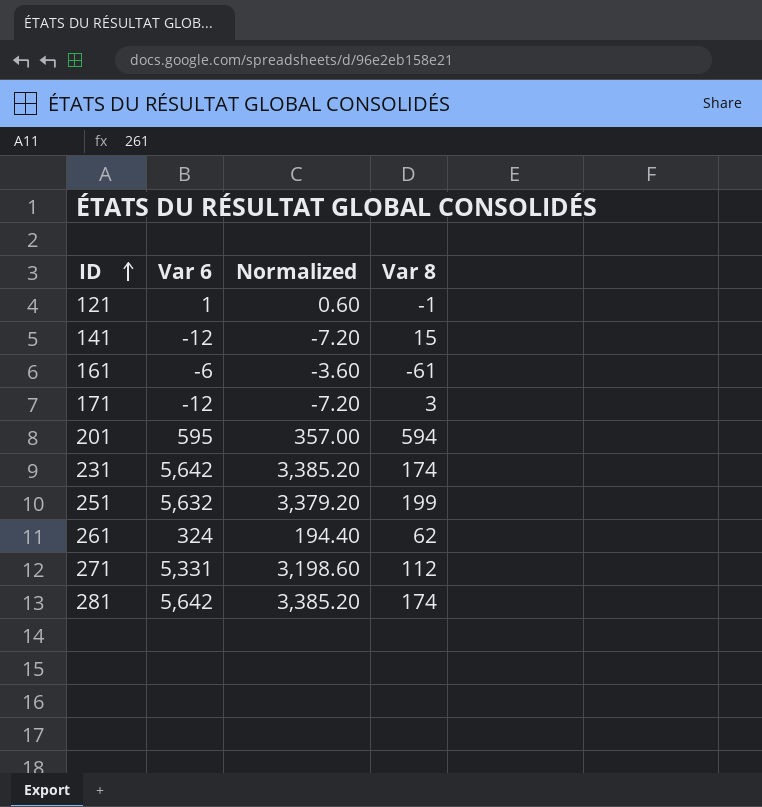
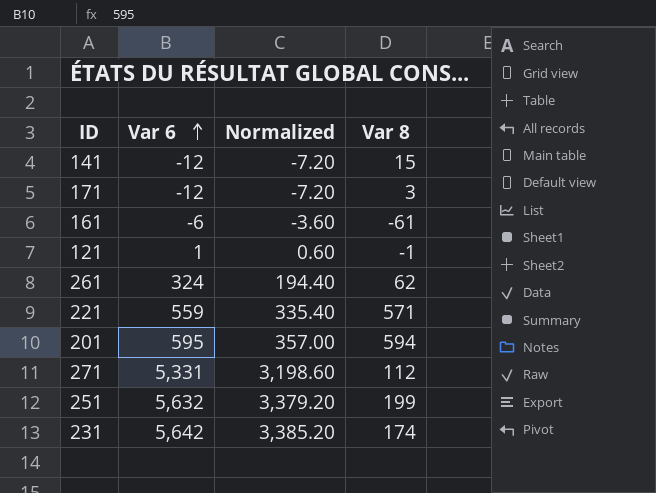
row order: ID ascending -> Var 6 ascending
row 281: 5,642 | 3,385.20 | 174 -> none
row 221: none -> 559 | 335.40 | 571

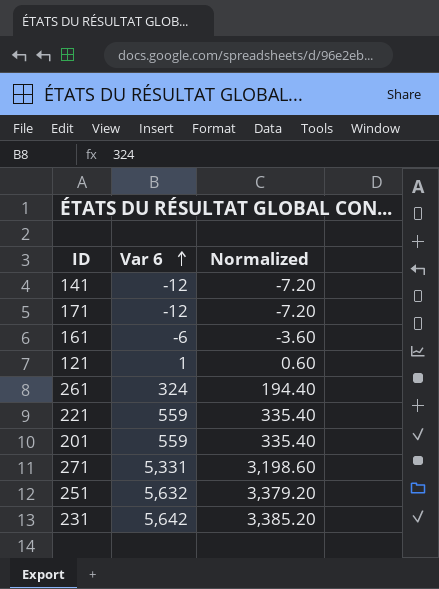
column Var 8 | position: 4 -> none
201 | Var 6: 595 -> 559
201 | Normalized: 357.00 -> 335.40

